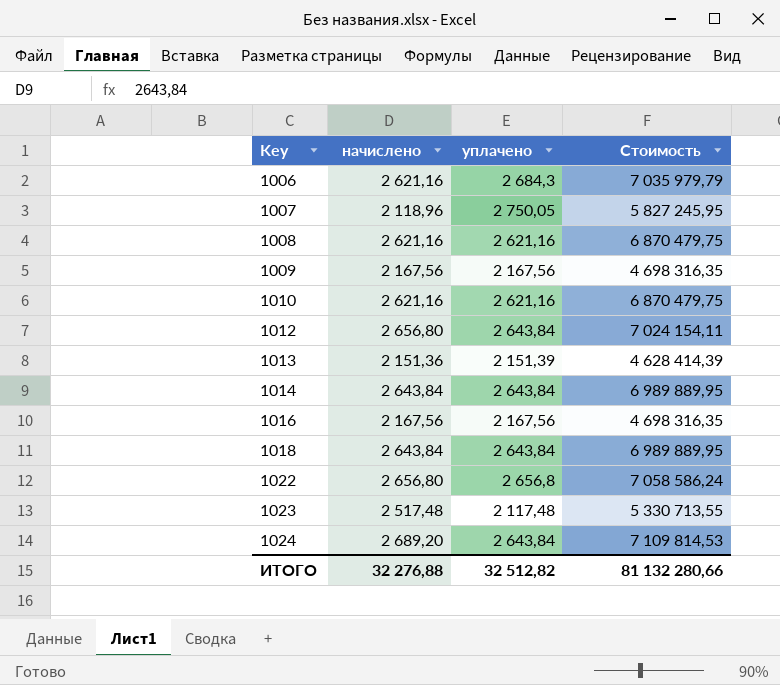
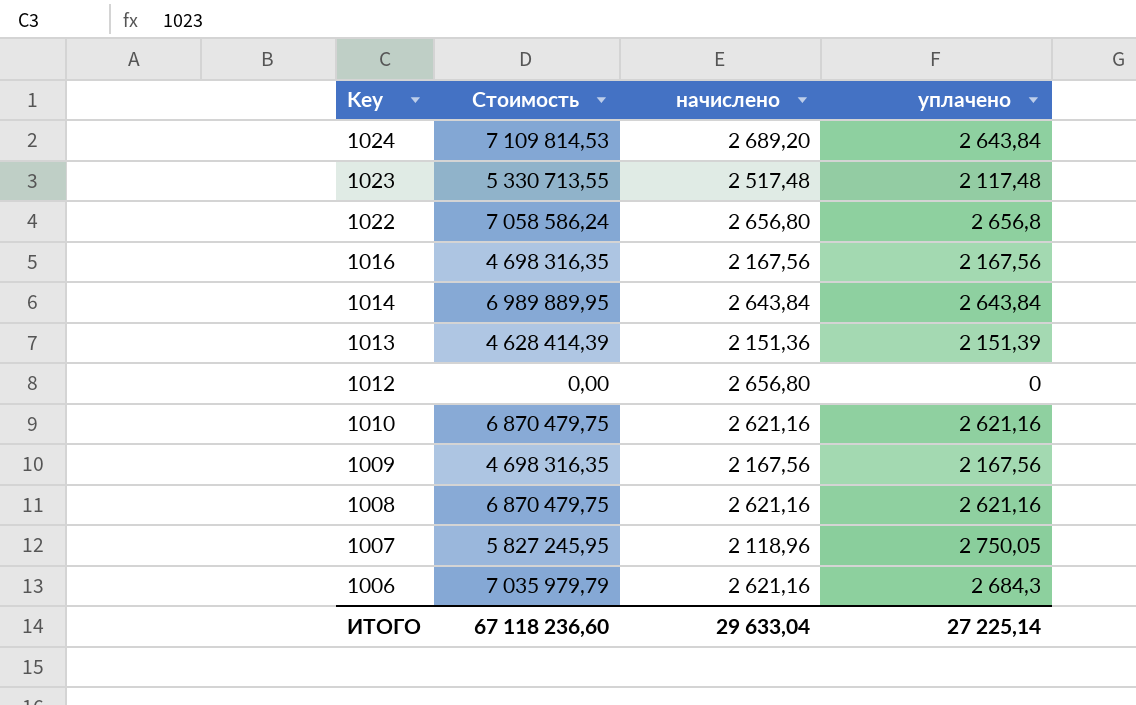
row order: Key ascending -> Key descending
column Стоимость | position: 4 -> 2
row 1018: 2 643,84 | 2 643,84 | 6 989 889,95 -> none
1012 | Стоимость: 7 024 154,11 -> 0,00
1012 | уплачено: 2 643,84 -> 0
ИТОГО | Стоимость: 81 132 280,66 -> 67 118 236,60
ИТОГО | начислено: 32 276,88 -> 29 633,04
ИТОГО | уплачено: 32 512,82 -> 27 225,14

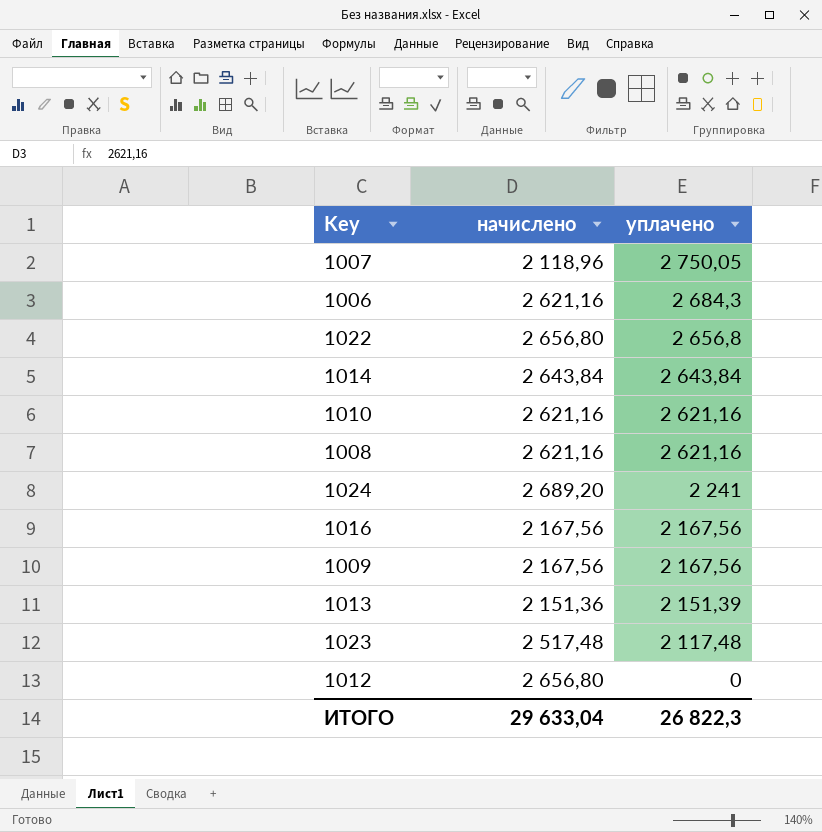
row order: Key descending -> уплачено descending
column Стоимость | formula: [начислено] * [уплачено] -> none
1024 | уплачено: 2 643,84 -> 2 241
ИТОГО | уплачено: 27 225,14 -> 26 822,3

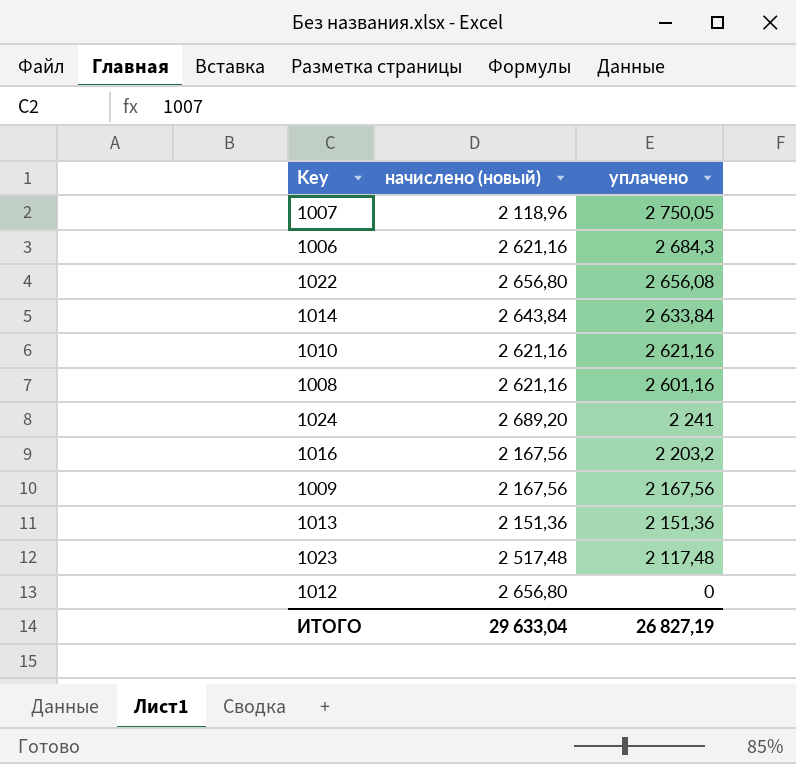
column name: начислено -> начислено (новый)
1022 | уплачено: 2 656,8 -> 2 656,08
1014 | уплачено: 2 643,84 -> 2 633,84
1008 | уплачено: 2 621,16 -> 2 601,16
1016 | уплачено: 2 167,56 -> 2 203,2
1013 | уплачено: 2 151,39 -> 2 151,36
ИТОГО | уплачено: 26 822,3 -> 26 827,19

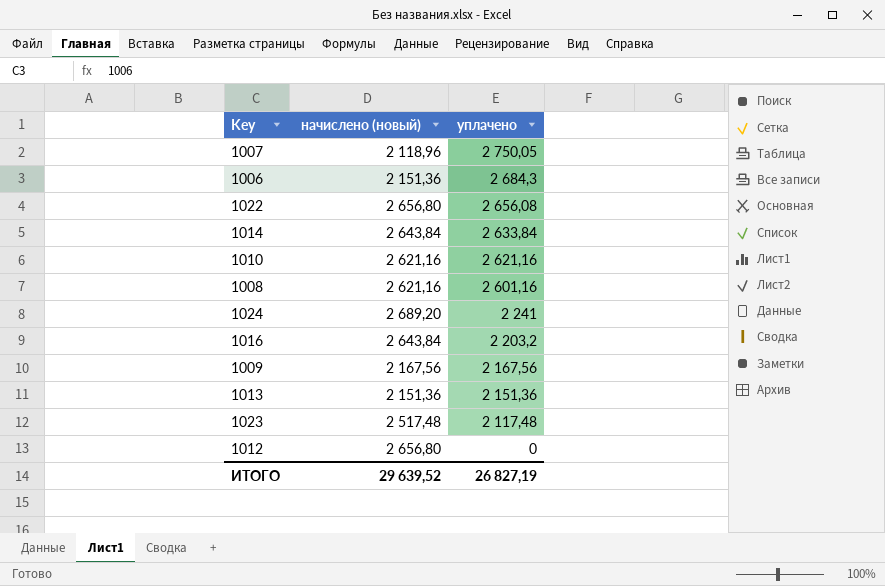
1006 | начислено (новый): 2 621,16 -> 2 151,36
1016 | начислено (новый): 2 167,56 -> 2 643,84
ИТОГО | начислено (новый): 29 633,04 -> 29 639,52

